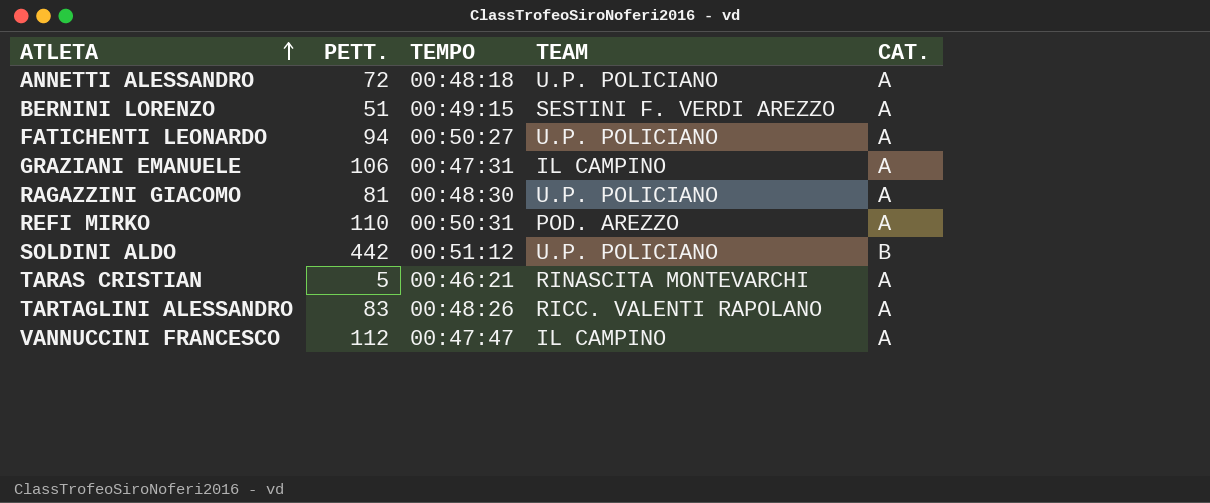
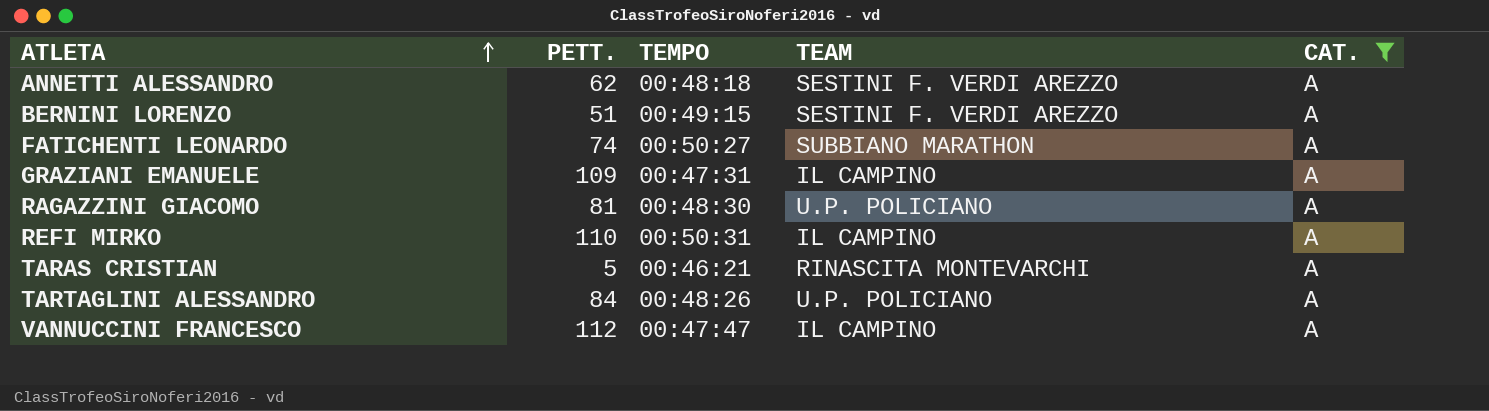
filter: none -> CAT. = A
ANNETTI ALESSANDRO | PETT.: 72 -> 62
ANNETTI ALESSANDRO | TEAM: U.P. POLICIANO -> SESTINI F. VERDI AREZZO
FATICHENTI LEONARDO | PETT.: 94 -> 74
FATICHENTI LEONARDO | TEAM: U.P. POLICIANO -> SUBBIANO MARATHON
GRAZIANI EMANUELE | PETT.: 106 -> 109
REFI MIRKO | TEAM: POD. AREZZO -> IL CAMPINO
TARTAGLINI ALESSANDRO | PETT.: 83 -> 84
TARTAGLINI ALESSANDRO | TEAM: RICC. VALENTI RAPOLANO -> U.P. POLICIANO

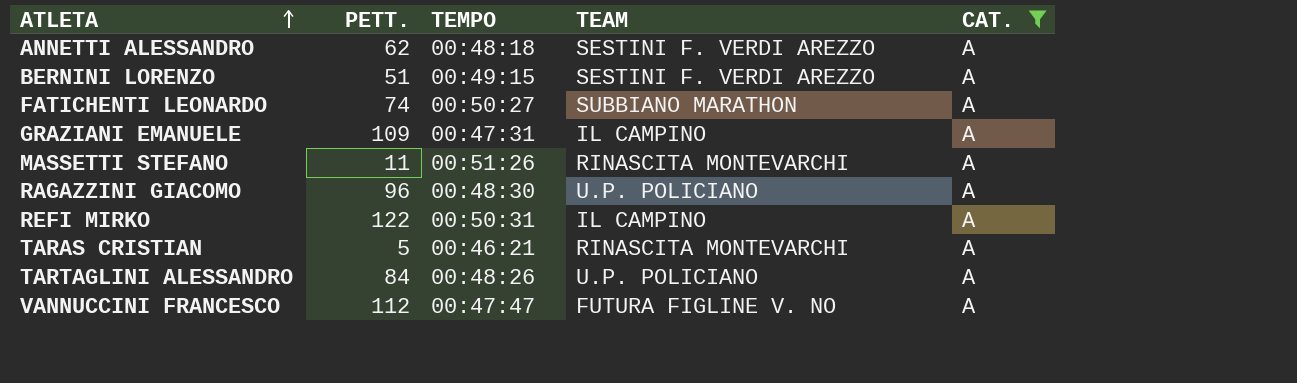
row MASSETTI STEFANO: none -> 11 | 00:51:26 | RINASCITA MONTEVARCHI | A
RAGAZZINI GIACOMO | PETT.: 81 -> 96
REFI MIRKO | PETT.: 110 -> 122
VANNUCCINI FRANCESCO | TEAM: IL CAMPINO -> FUTURA FIGLINE V. NO

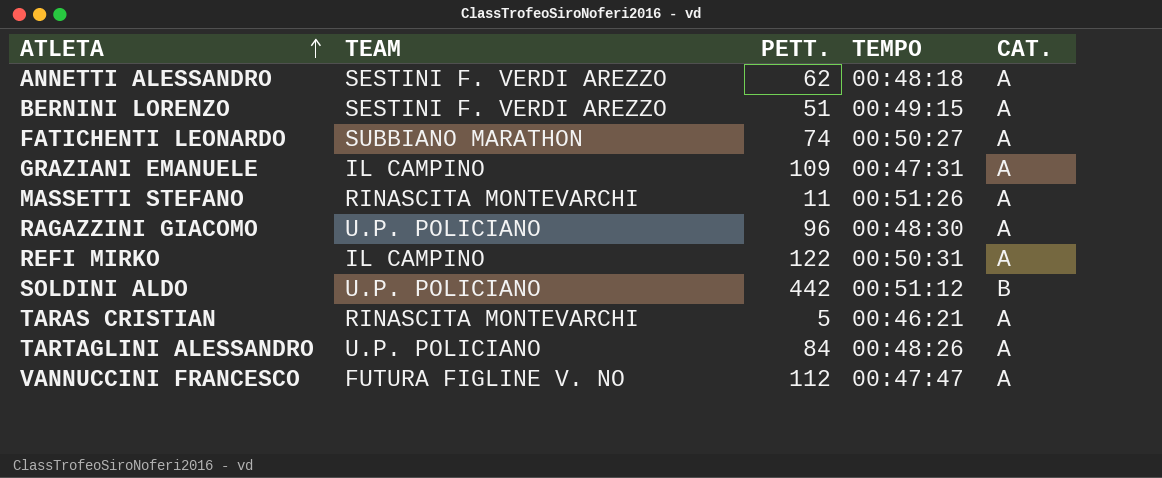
filter: CAT. = A -> none
column TEAM | position: 4 -> 2

